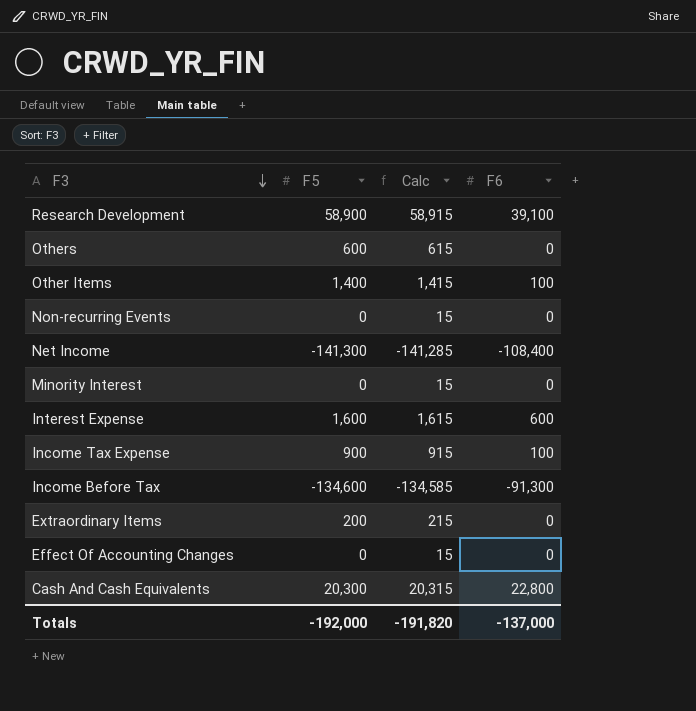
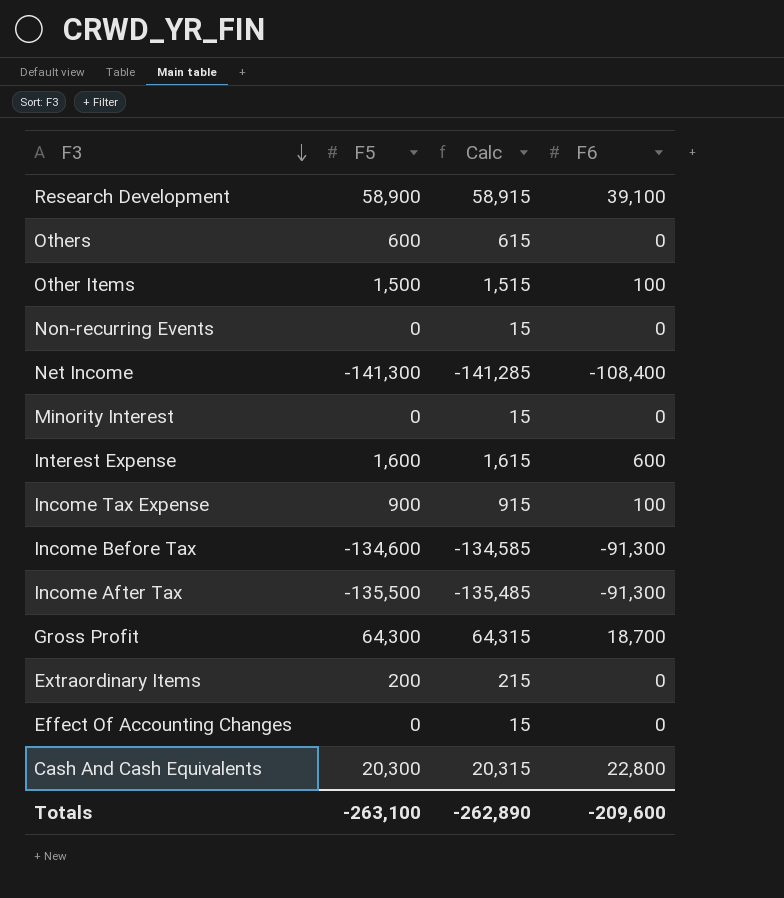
Other Items | F5: 1,400 -> 1,500
Other Items | Calc: 1,415 -> 1,515
row Income After Tax: none -> -135,500 | -135,485 | -91,300
row Gross Profit: none -> 64,300 | 64,315 | 18,700
Totals | F5: -192,000 -> -263,100
Totals | Calc: -191,820 -> -262,890
Totals | F6: -137,000 -> -209,600

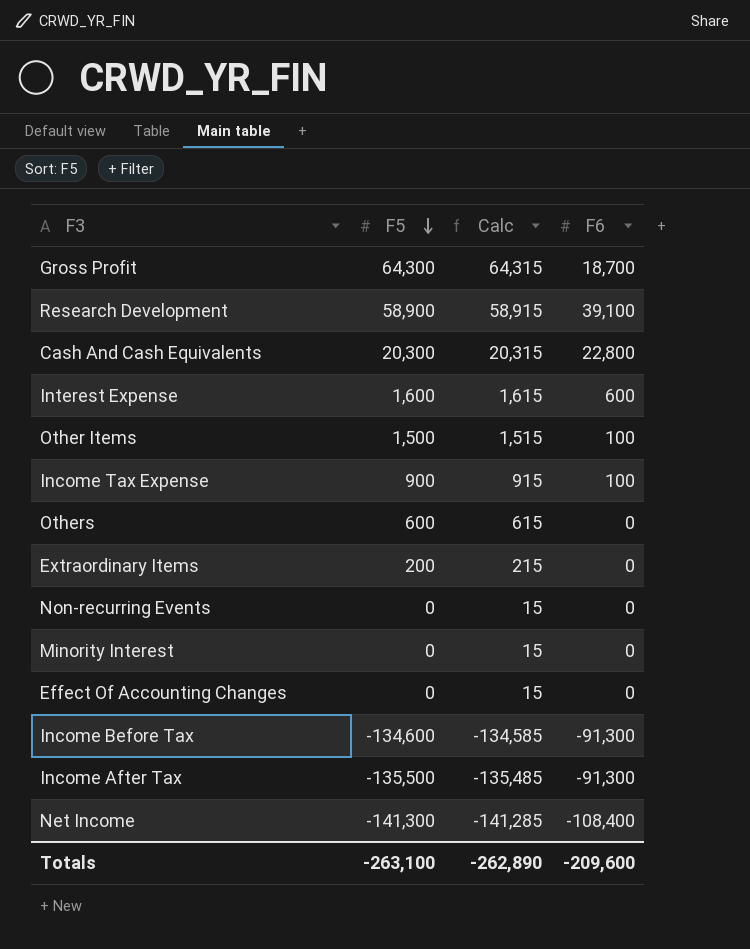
row order: F3 descending -> F5 descending

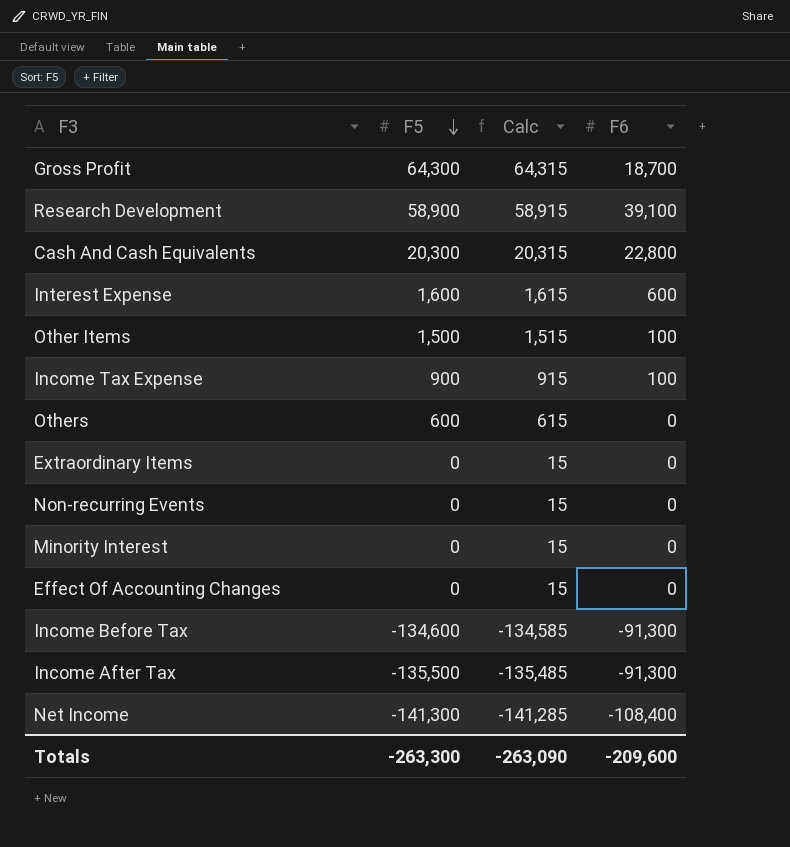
Extraordinary Items | F5: 200 -> 0
Extraordinary Items | Calc: 215 -> 15
Totals | F5: -263,100 -> -263,300
Totals | Calc: -262,890 -> -263,090

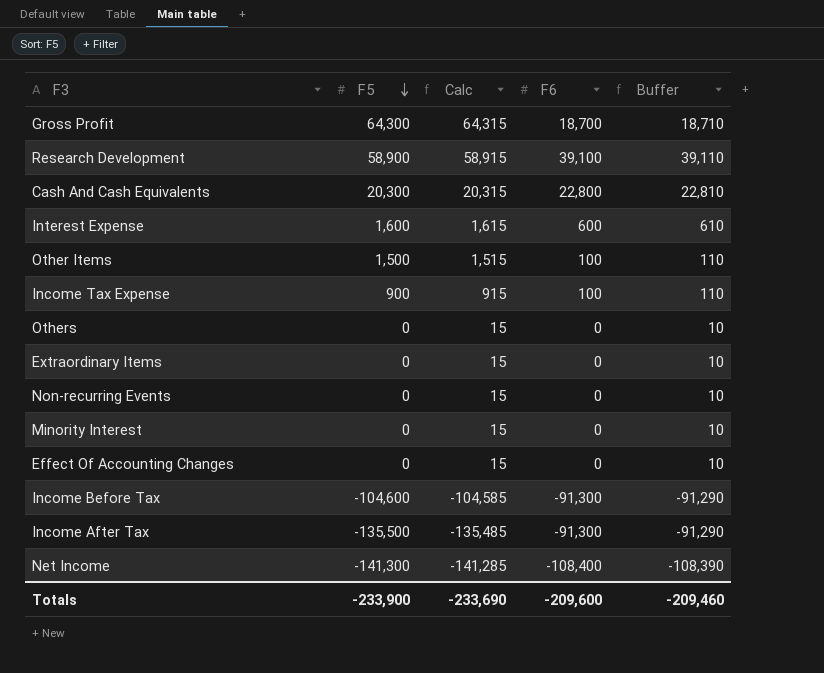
column Buffer | formula: none -> [F6] + 10
Others | F5: 600 -> 0
Others | Calc: 615 -> 15
Income Before Tax | F5: -134,600 -> -104,600
Income Before Tax | Calc: -134,585 -> -104,585
Totals | F5: -263,300 -> -233,900
Totals | Calc: -263,090 -> -233,690

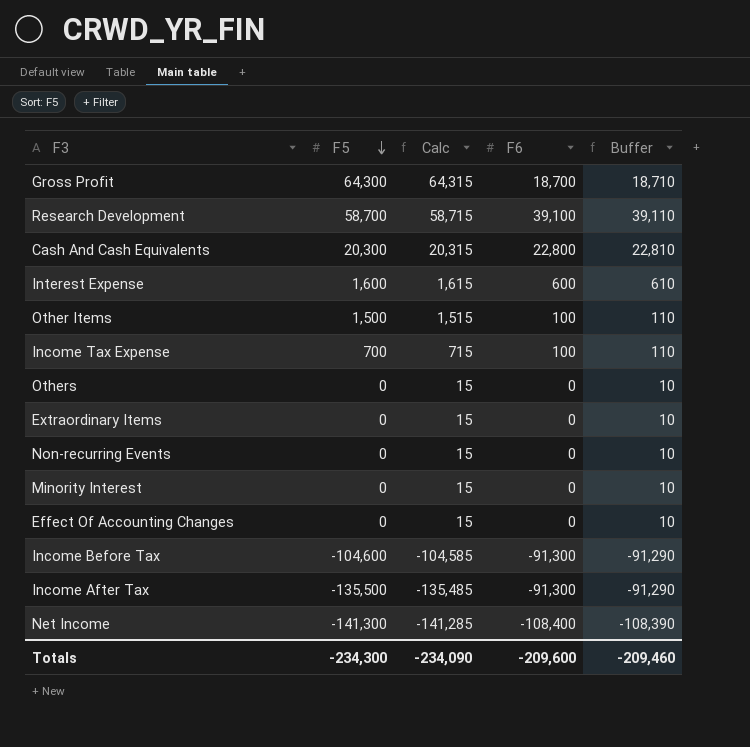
Research Development | F5: 58,900 -> 58,700
Research Development | Calc: 58,915 -> 58,715
Income Tax Expense | F5: 900 -> 700
Income Tax Expense | Calc: 915 -> 715
Totals | F5: -233,900 -> -234,300
Totals | Calc: -233,690 -> -234,090

